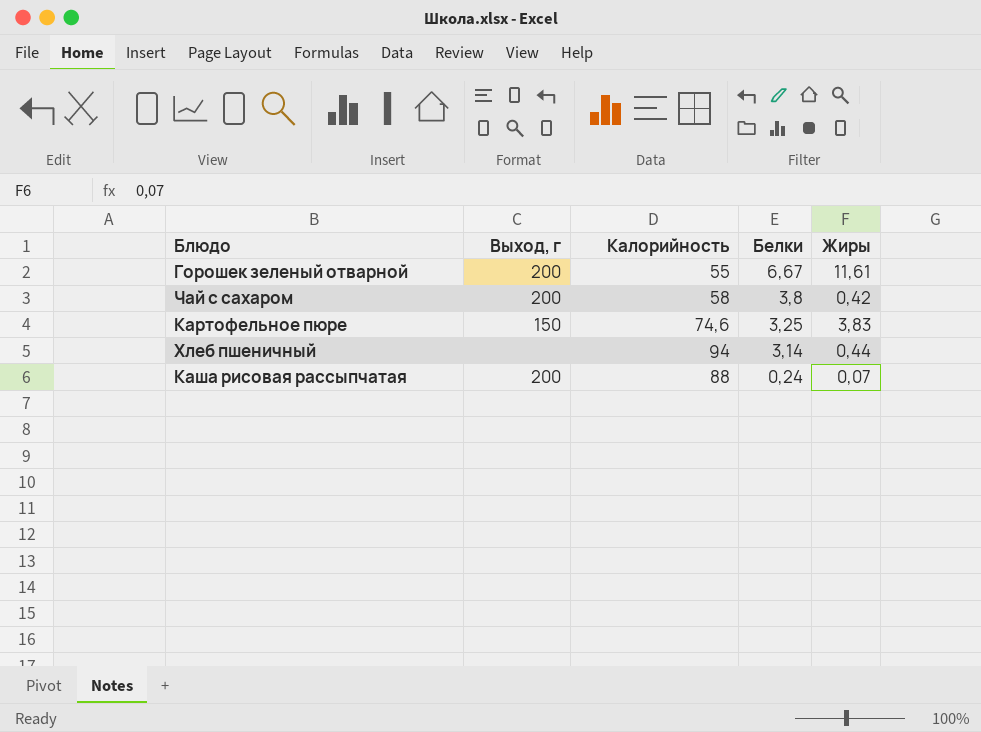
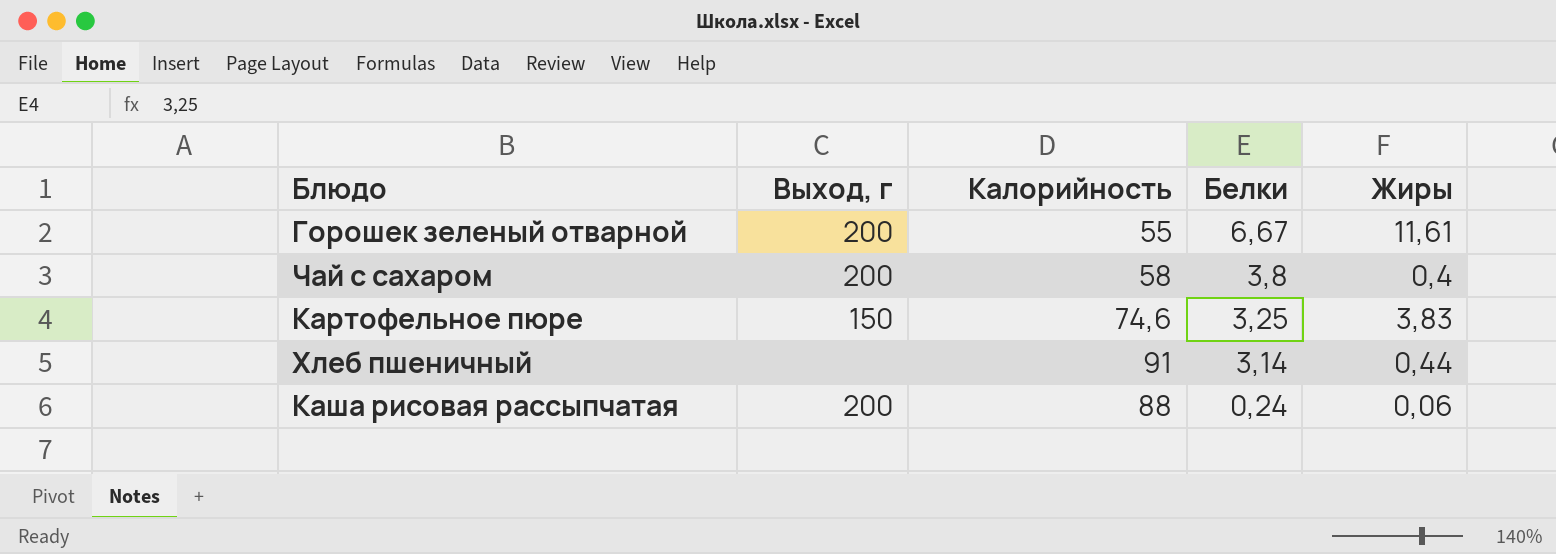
Чай с сахаром | Жиры: 0,42 -> 0,4
Хлеб пшеничный | Калорийность: 94 -> 91
Каша рисовая рассыпчатая | Жиры: 0,07 -> 0,06

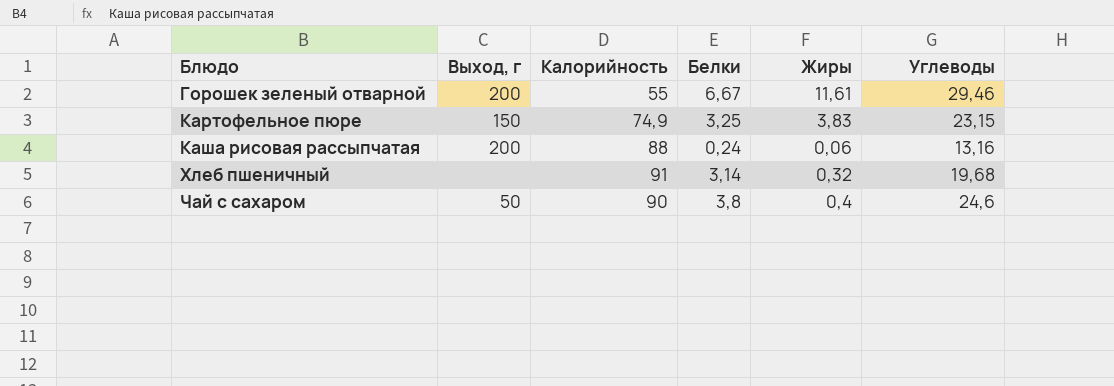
row order: Белки descending -> Блюдо ascending
column Углеводы | position: none -> 6
Картофельное пюре | Калорийность: 74,6 -> 74,9
Хлеб пшеничный | Жиры: 0,44 -> 0,32
Чай с сахаром | Выход, г: 200 -> 50
Чай с сахаром | Калорийность: 58 -> 90

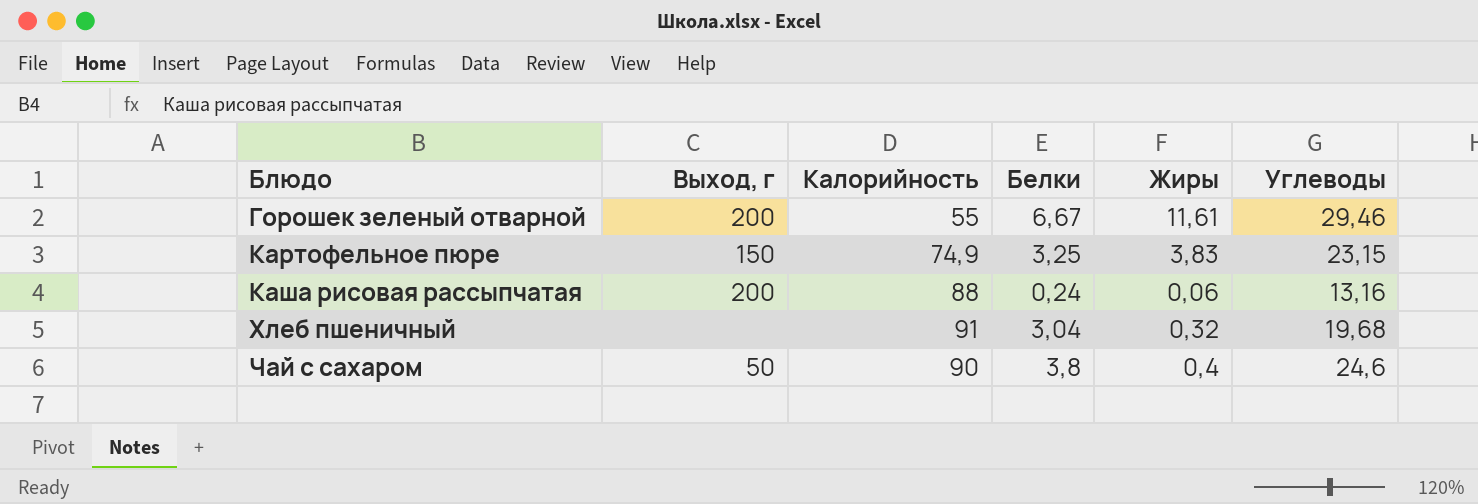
Хлеб пшеничный | Белки: 3,14 -> 3,04

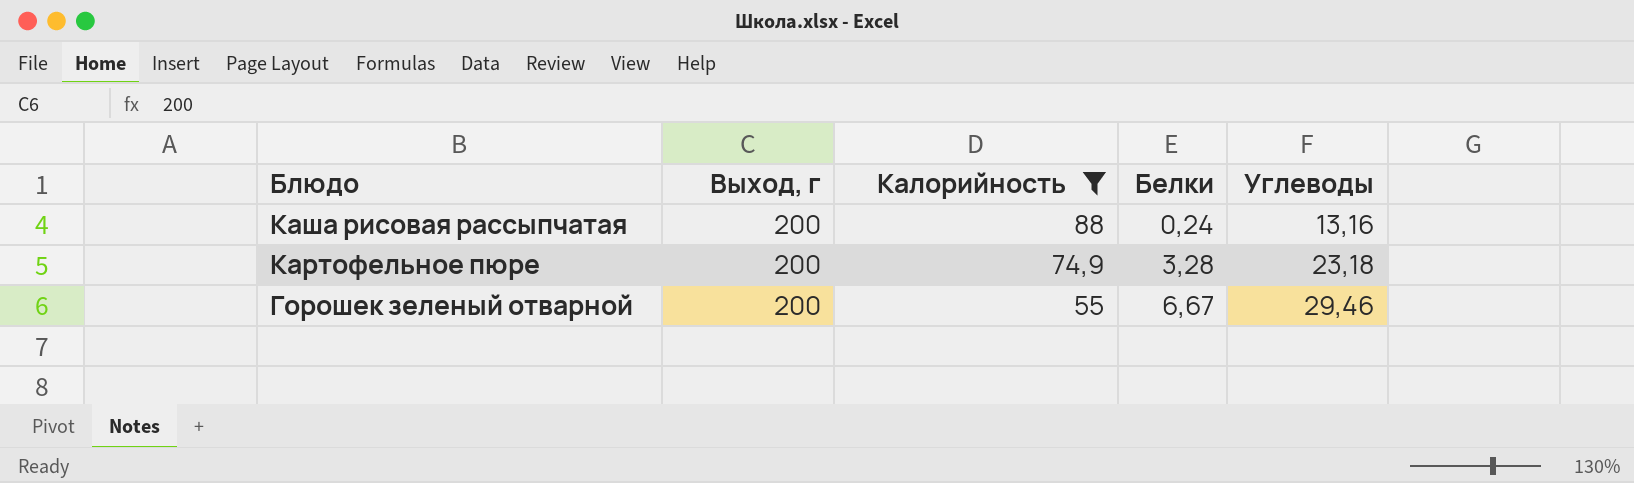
filter: none -> Калорийность <= 88
row order: Блюдо ascending -> Блюдо descending
column Жиры | position: 5 -> none
Картофельное пюре | Выход, г: 150 -> 200
Картофельное пюре | Белки: 3,25 -> 3,28
Картофельное пюре | Углеводы: 23,15 -> 23,18

